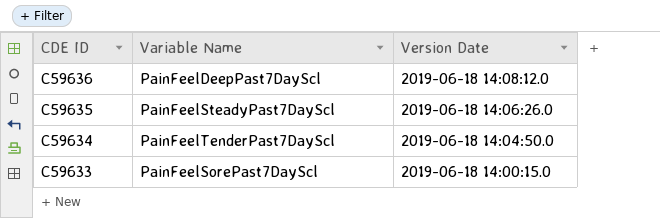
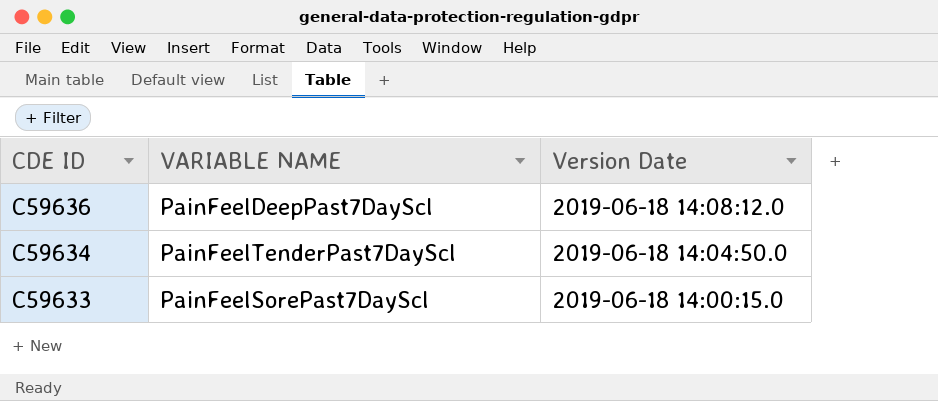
column name: Variable Name -> VARIABLE NAME
row C59635: PainFeelSteadyPast7DayScl | 2019-06-18 14:06:26.0 -> none

